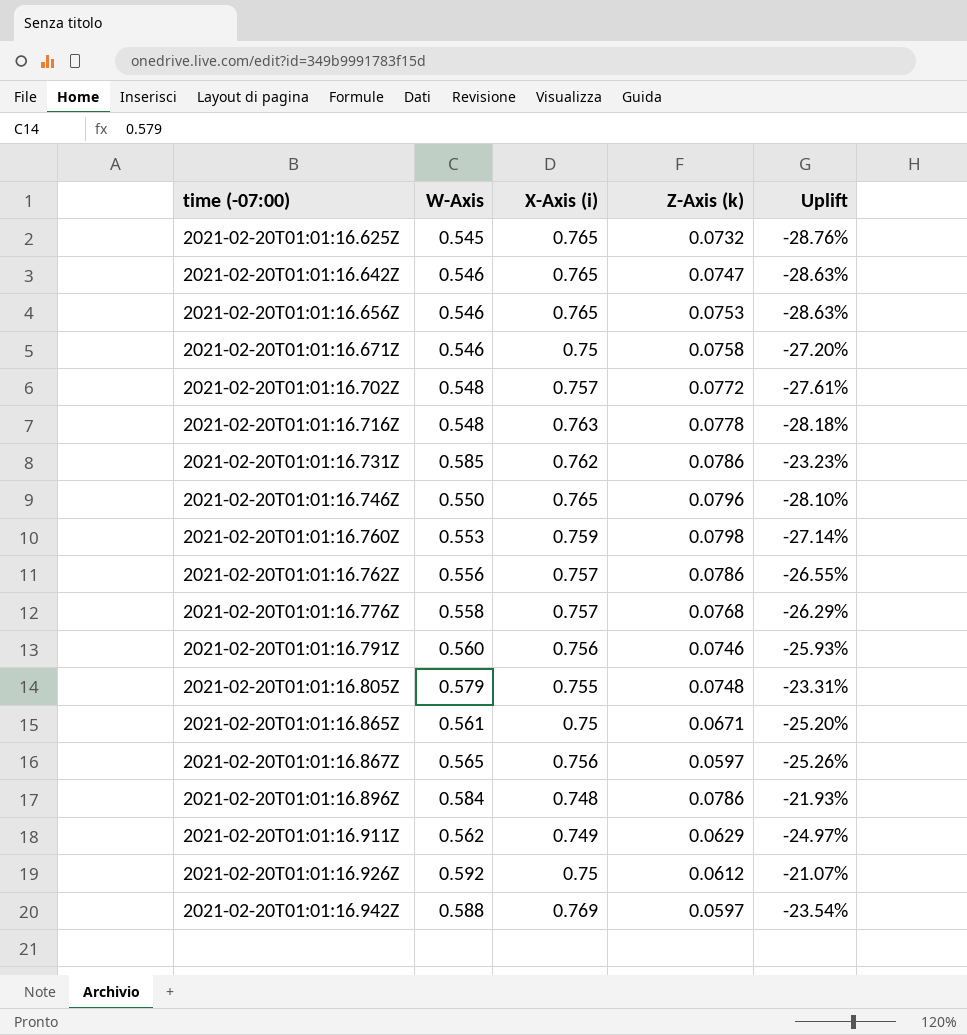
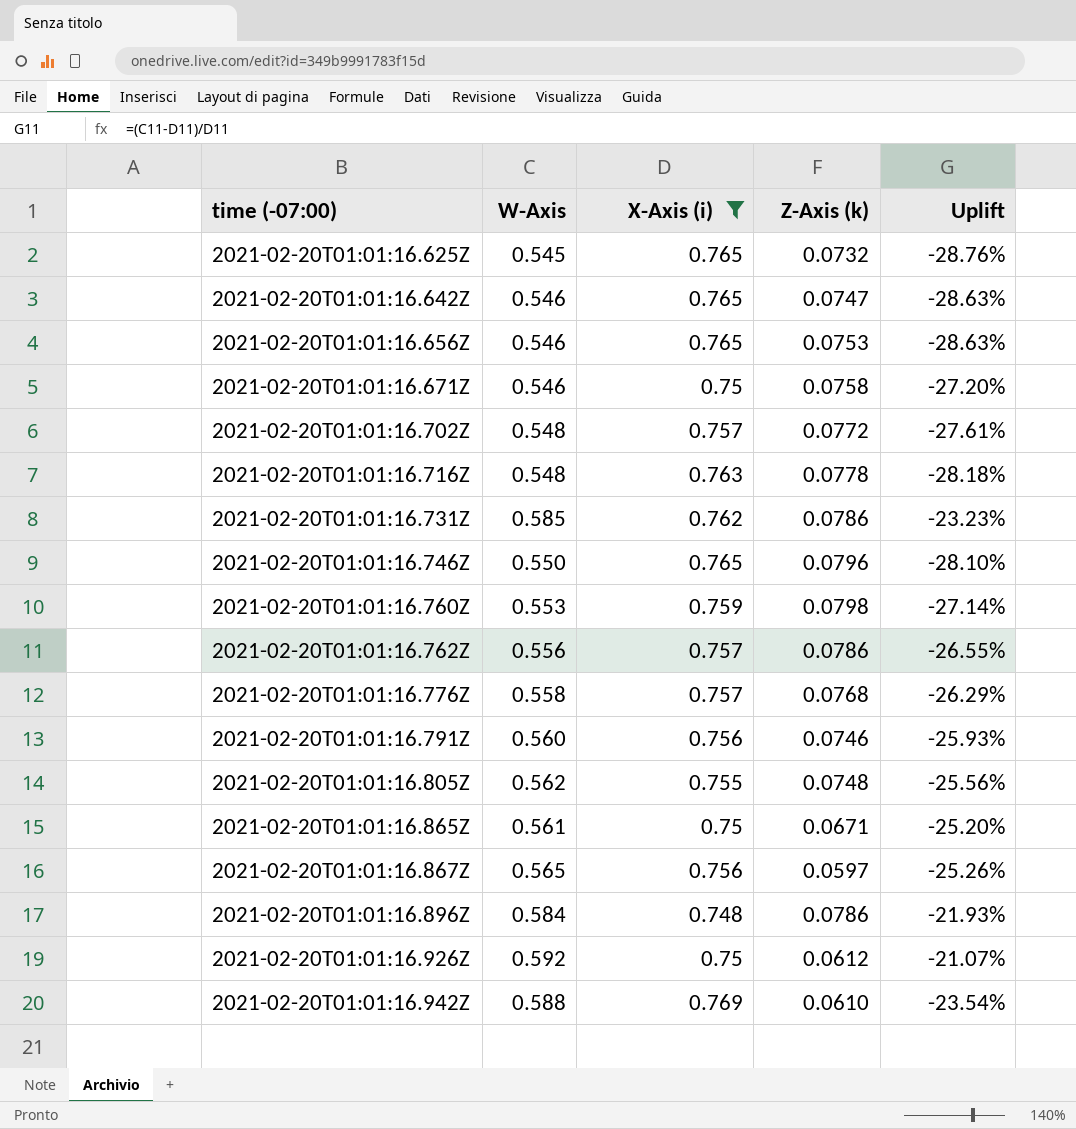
filter: none -> X-Axis (i) != 0.749
2021-02-20T01:01:16.805Z | W-Axis: 0.579 -> 0.562
2021-02-20T01:01:16.805Z | Uplift: -23.31% -> -25.56%
2021-02-20T01:01:16.942Z | Z-Axis (k): 0.0597 -> 0.0610

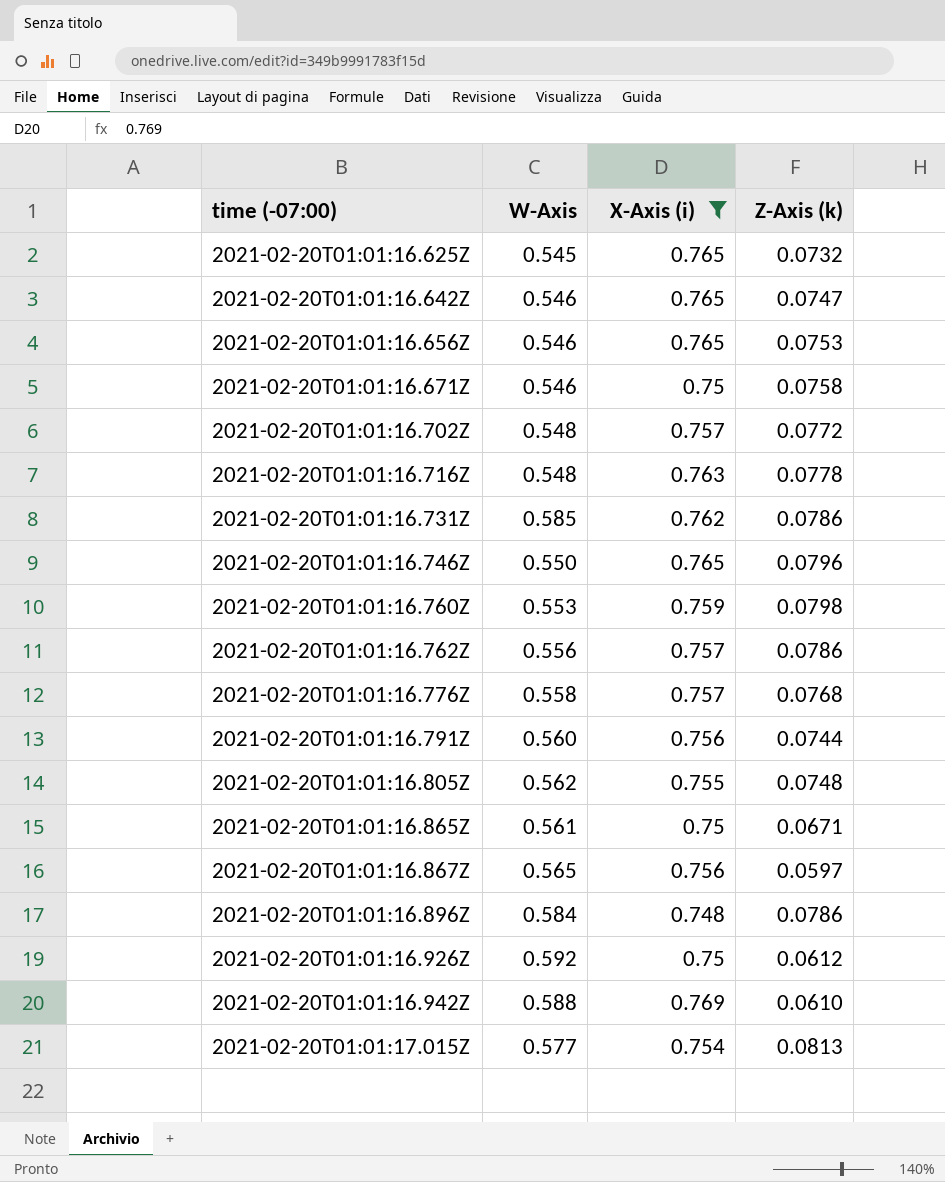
column Uplift | formula: ([W-Axis] - [X-Axis (i)]) / [X-Axis (i)] -> none
2021-02-20T01:01:16.791Z | Z-Axis (k): 0.0746 -> 0.0744
row 2021-02-20T01:01:17.015Z: none -> 0.577 | 0.754 | 0.0813

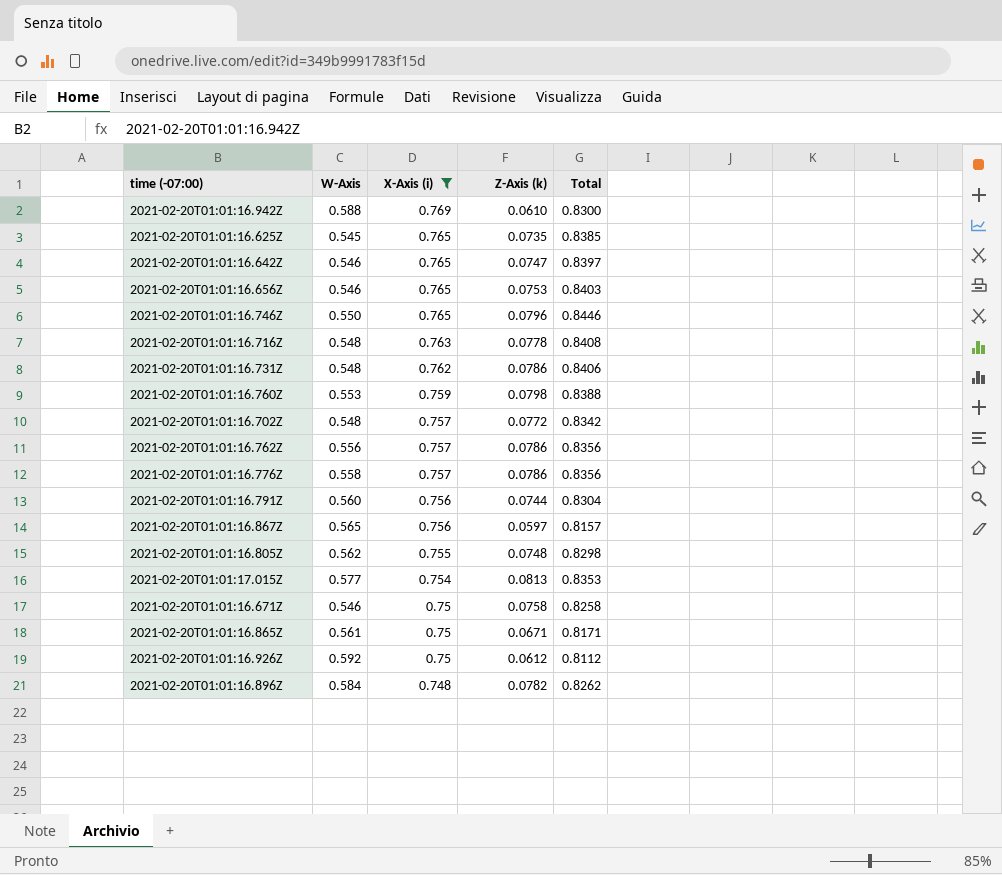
row order: time (-07:00) ascending -> X-Axis (i) descending
column Total | formula: none -> [X-Axis (i)] + [Z-Axis (k)]
2021-02-20T01:01:16.625Z | Z-Axis (k): 0.0732 -> 0.0735
2021-02-20T01:01:16.731Z | W-Axis: 0.585 -> 0.548
2021-02-20T01:01:16.776Z | Z-Axis (k): 0.0768 -> 0.0786
2021-02-20T01:01:16.896Z | Z-Axis (k): 0.0786 -> 0.0782

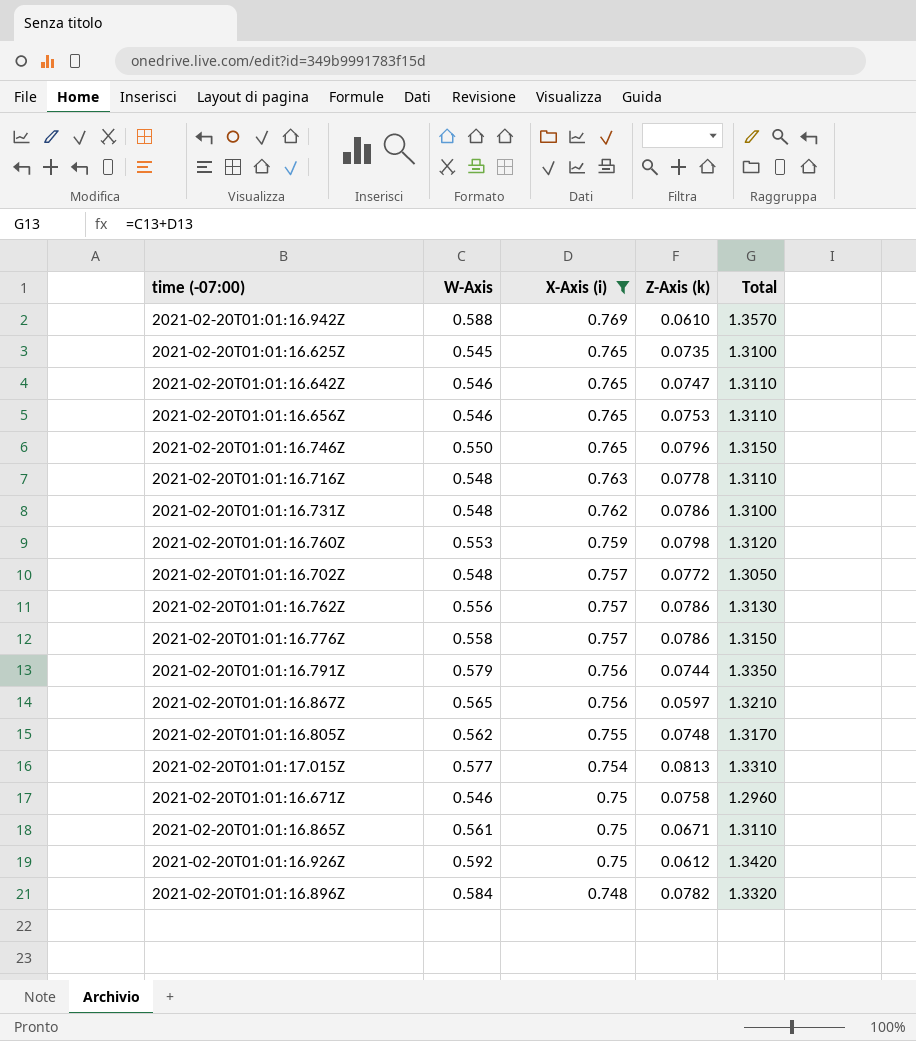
column Total | formula: [X-Axis (i)] + [Z-Axis (k)] -> [W-Axis] + [X-Axis (i)]
2021-02-20T01:01:16.791Z | W-Axis: 0.560 -> 0.579

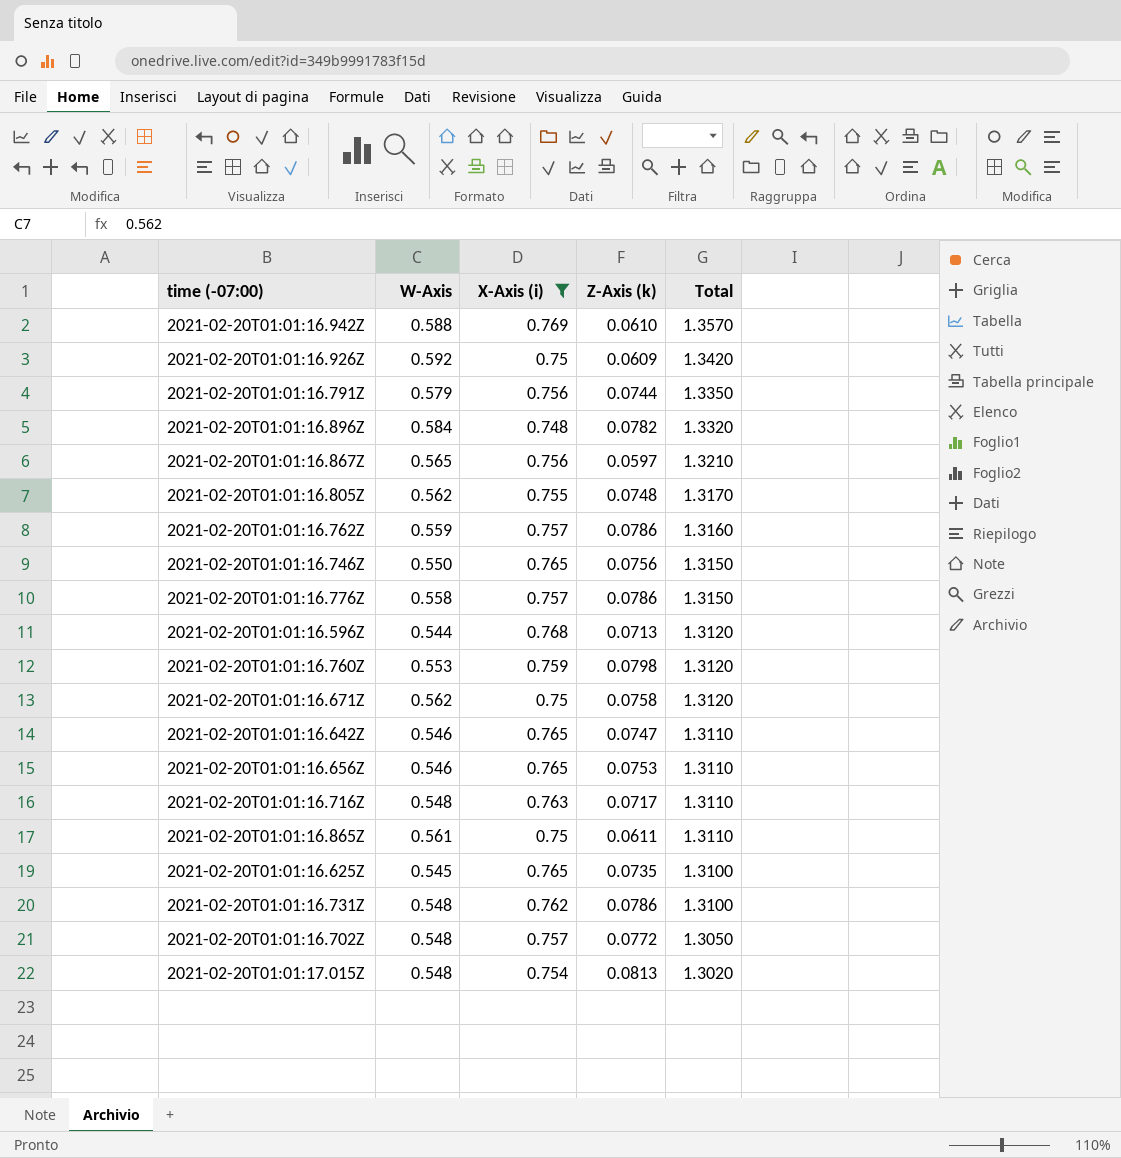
row order: X-Axis (i) descending -> Total descending
2021-02-20T01:01:16.926Z | Z-Axis (k): 0.0612 -> 0.0609
2021-02-20T01:01:16.762Z | W-Axis: 0.556 -> 0.559
2021-02-20T01:01:16.762Z | Total: 1.3130 -> 1.3160
2021-02-20T01:01:16.746Z | Z-Axis (k): 0.0796 -> 0.0756
row 2021-02-20T01:01:16.596Z: none -> 0.544 | 0.768 | 0.0713 | 1.3120
2021-02-20T01:01:16.671Z | W-Axis: 0.546 -> 0.562
2021-02-20T01:01:16.671Z | Total: 1.2960 -> 1.3120
2021-02-20T01:01:16.716Z | Z-Axis (k): 0.0778 -> 0.0717
2021-02-20T01:01:16.865Z | Z-Axis (k): 0.0671 -> 0.0611
2021-02-20T01:01:17.015Z | W-Axis: 0.577 -> 0.548
2021-02-20T01:01:17.015Z | Total: 1.3310 -> 1.3020

